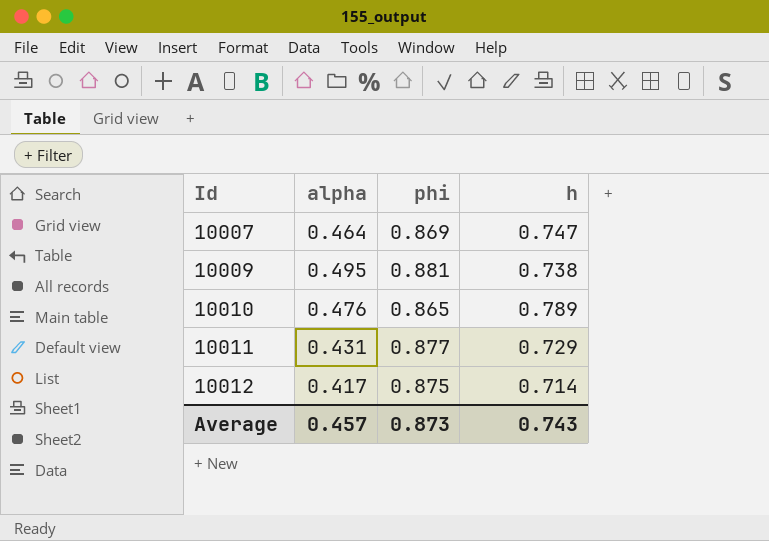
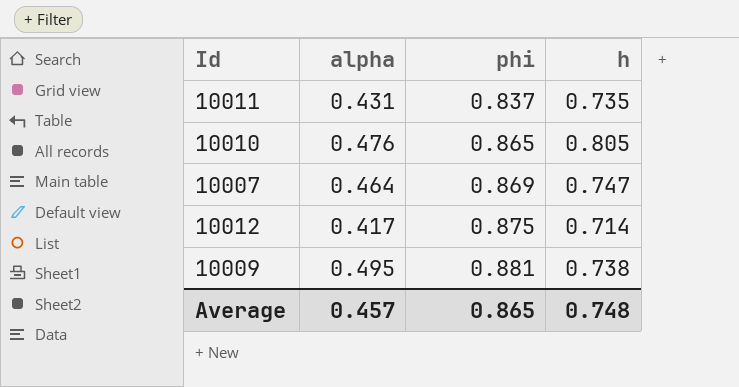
row order: Id ascending -> phi ascending
10011 | phi: 0.877 -> 0.837
10011 | h: 0.729 -> 0.735
10010 | h: 0.789 -> 0.805
Average | phi: 0.873 -> 0.865
Average | h: 0.743 -> 0.748

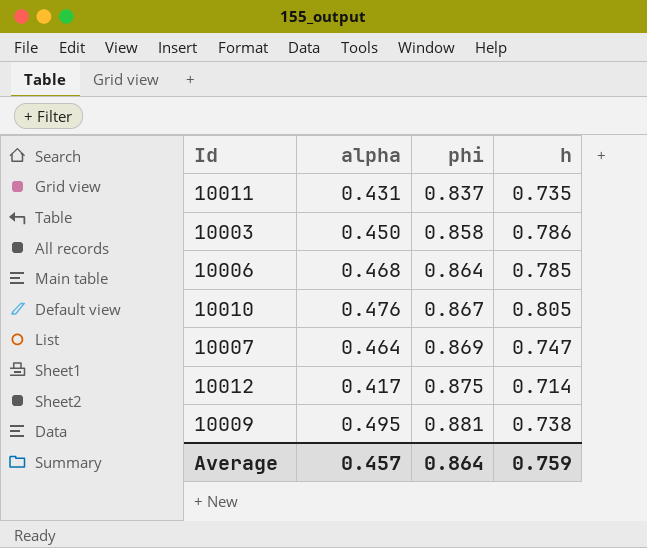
row 10003: none -> 0.450 | 0.858 | 0.786
row 10006: none -> 0.468 | 0.864 | 0.785
10010 | phi: 0.865 -> 0.867
Average | phi: 0.865 -> 0.864
Average | h: 0.748 -> 0.759

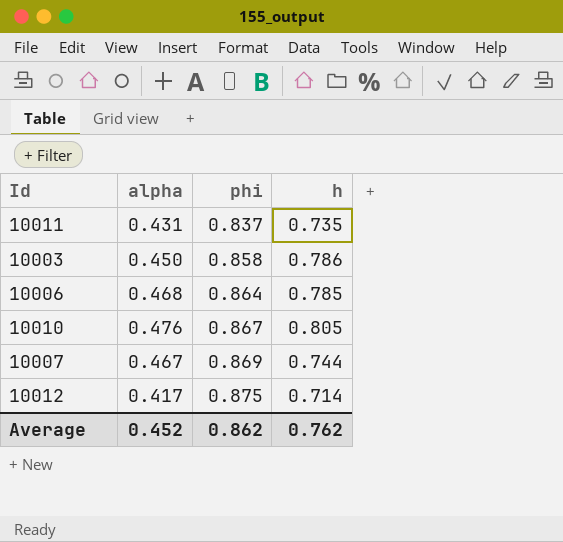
row 10009: 0.495 | 0.881 | 0.738 -> none
10007 | alpha: 0.464 -> 0.467
10007 | h: 0.747 -> 0.744
Average | alpha: 0.457 -> 0.452
Average | phi: 0.864 -> 0.862
Average | h: 0.759 -> 0.762

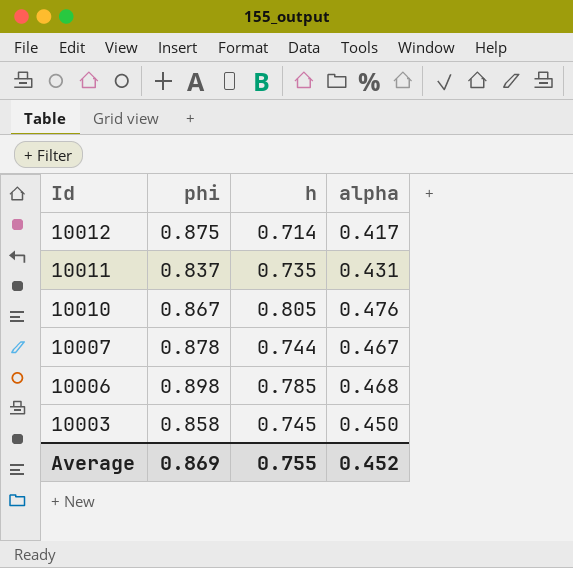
row order: phi ascending -> Id descending
column alpha | position: 2 -> 4
10007 | phi: 0.869 -> 0.878
10006 | phi: 0.864 -> 0.898
10003 | h: 0.786 -> 0.745
Average | phi: 0.862 -> 0.869
Average | h: 0.762 -> 0.755

